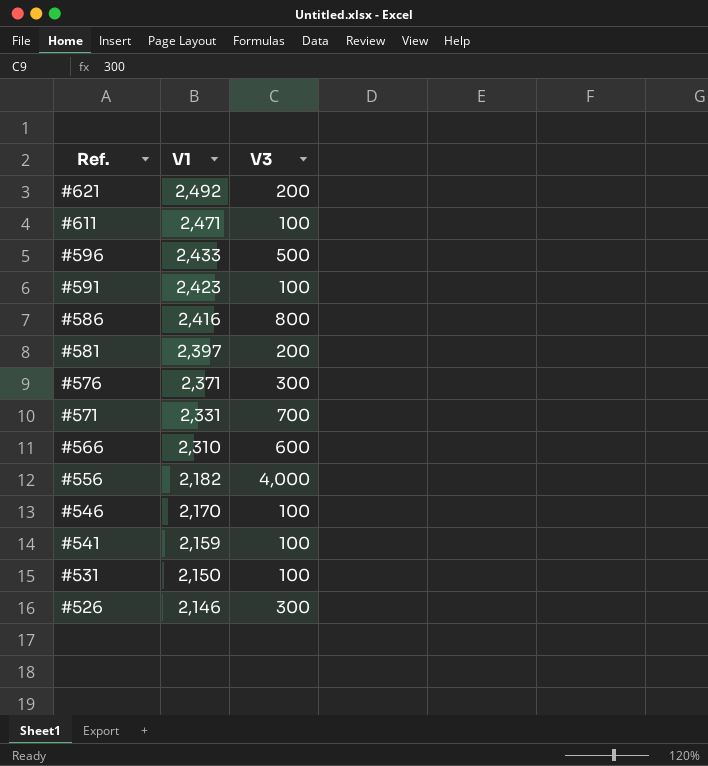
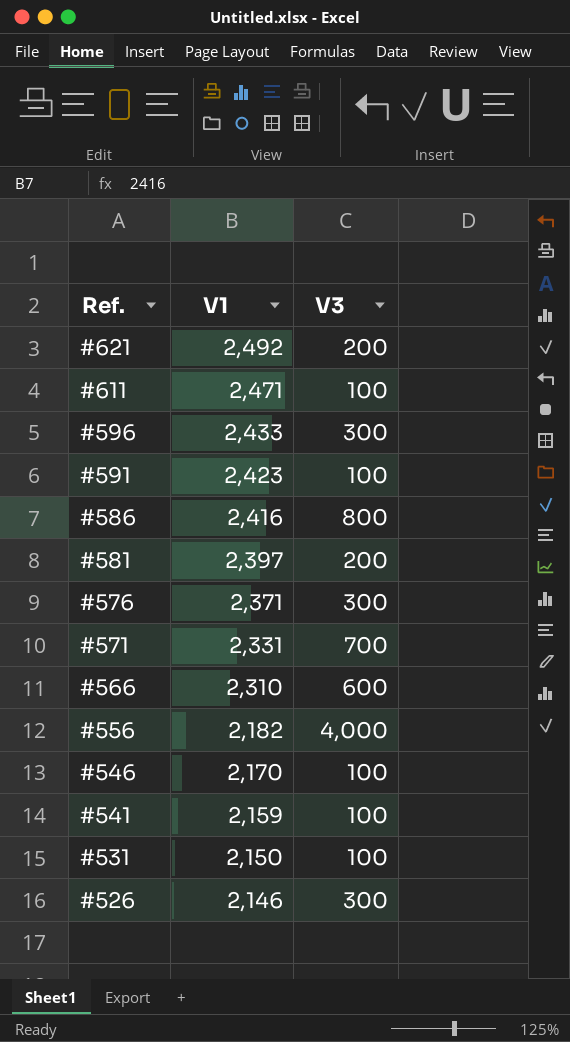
#596 | V3: 500 -> 300

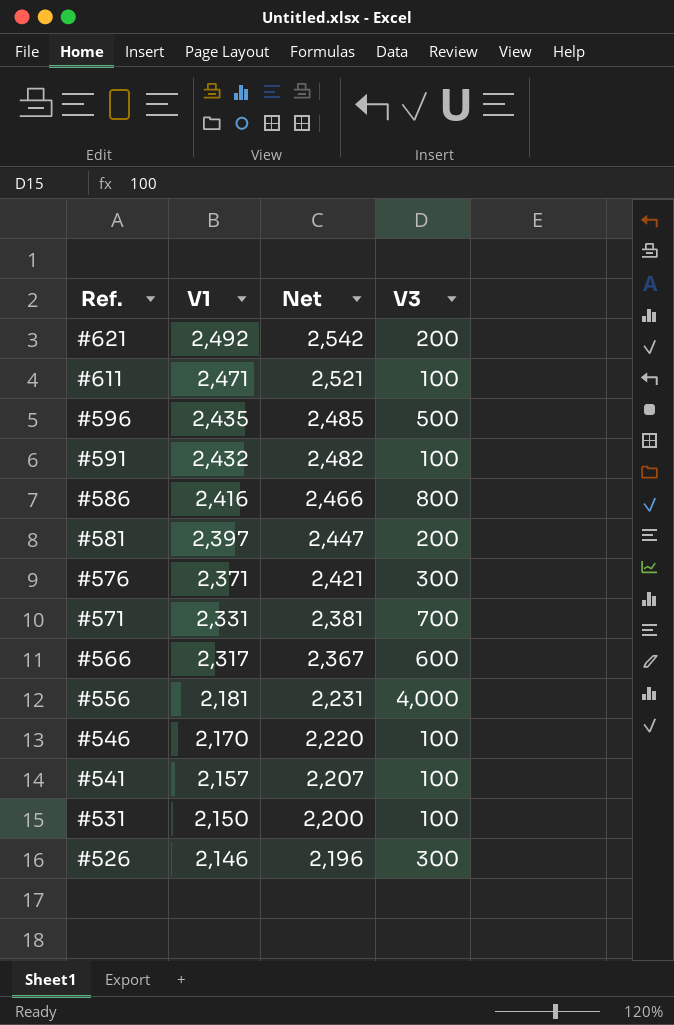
column Net | formula: none -> [V1] + 50
#596 | V1: 2,433 -> 2,435
#596 | V3: 300 -> 500
#591 | V1: 2,423 -> 2,432
#566 | V1: 2,310 -> 2,317
#556 | V1: 2,182 -> 2,181
#541 | V1: 2,159 -> 2,157

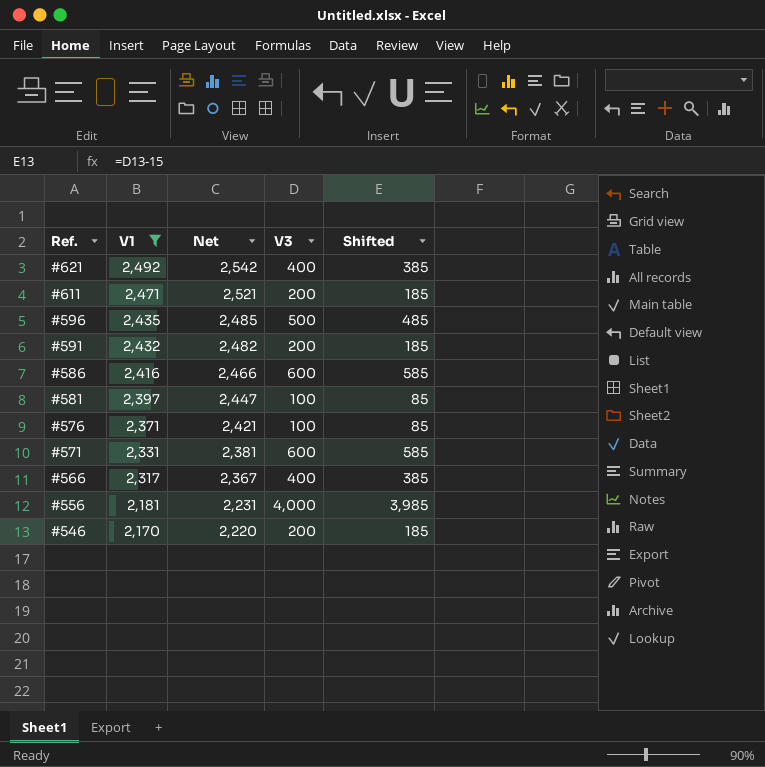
filter: none -> V1 >= 2,170
column Shifted | formula: none -> [V3] - 15
#621 | V3: 200 -> 400
#611 | V3: 100 -> 200
#591 | V3: 100 -> 200
#586 | V3: 800 -> 600
#581 | V3: 200 -> 100
#576 | V3: 300 -> 100
#571 | V3: 700 -> 600
#566 | V3: 600 -> 400
#546 | V3: 100 -> 200

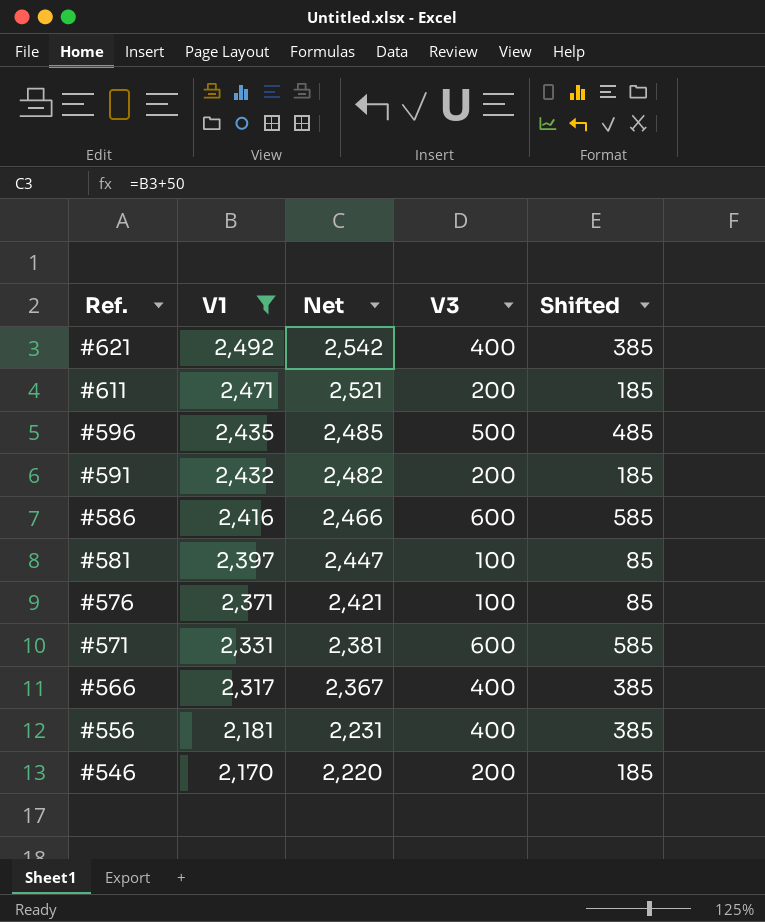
#556 | V3: 4,000 -> 400
#556 | Shifted: 3,985 -> 385

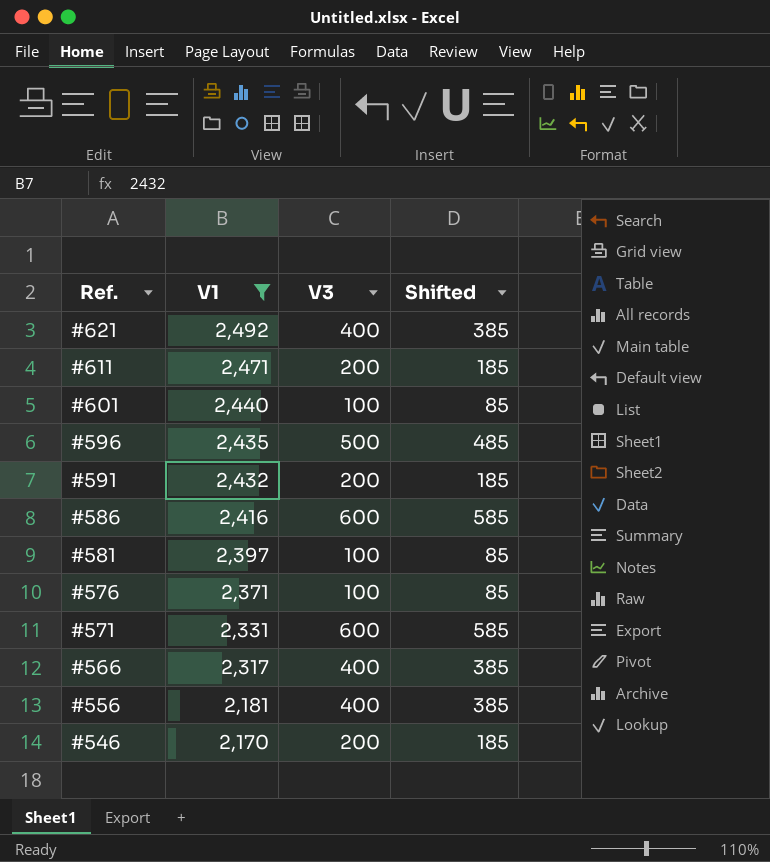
column Net | formula: [V1] + 50 -> none
row #601: none -> 2,440 | 100 | 85

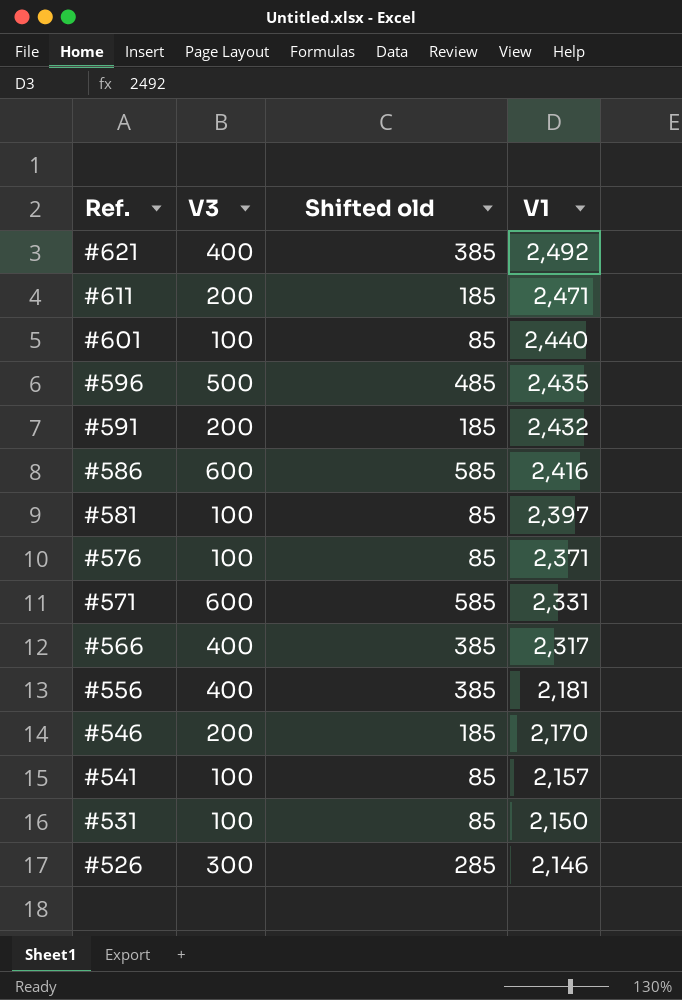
filter: V1 >= 2,170 -> none
column name: Shifted -> Shifted old
column V1 | position: 2 -> 4

